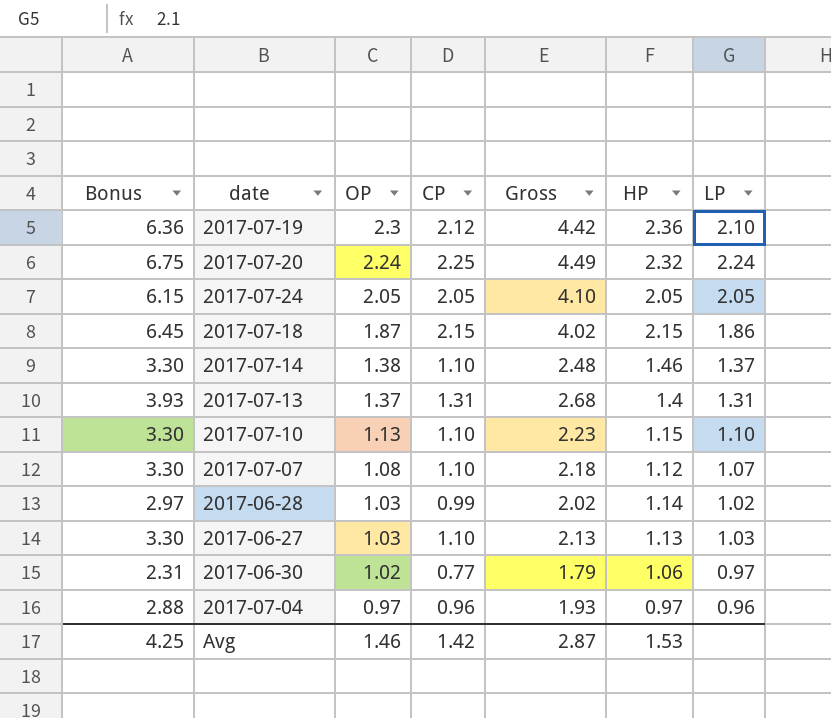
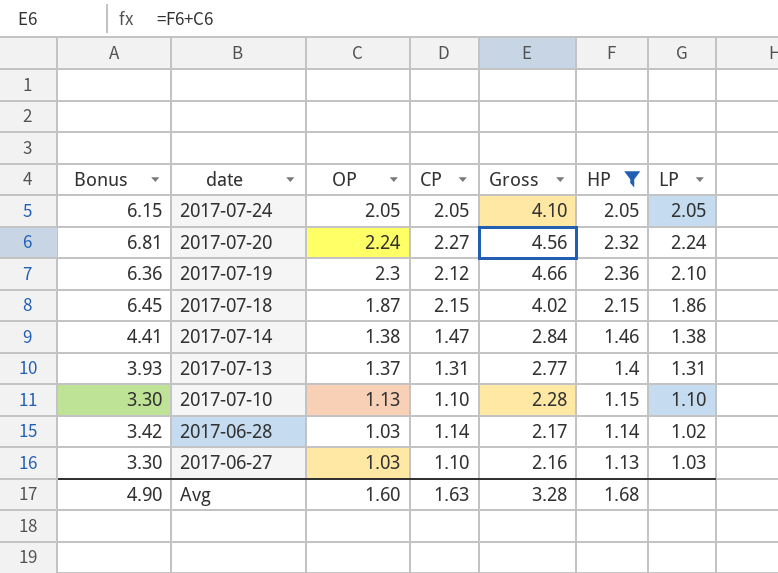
filter: none -> HP >= 1.13
row order: OP descending -> date descending
column Gross | formula: [OP] + [CP] -> [OP] + [HP]
2017-07-20 | Bonus: 6.75 -> 6.81
2017-07-20 | CP: 2.25 -> 2.27
2017-07-14 | Bonus: 3.30 -> 4.41
2017-07-14 | CP: 1.10 -> 1.47
2017-07-14 | LP: 1.37 -> 1.38
2017-06-28 | Bonus: 2.97 -> 3.42
2017-06-28 | CP: 0.99 -> 1.14
Avg | Bonus: 4.25 -> 4.90
Avg | OP: 1.46 -> 1.60
Avg | CP: 1.42 -> 1.63
Avg | Gross: 2.87 -> 3.28
Avg | HP: 1.53 -> 1.68

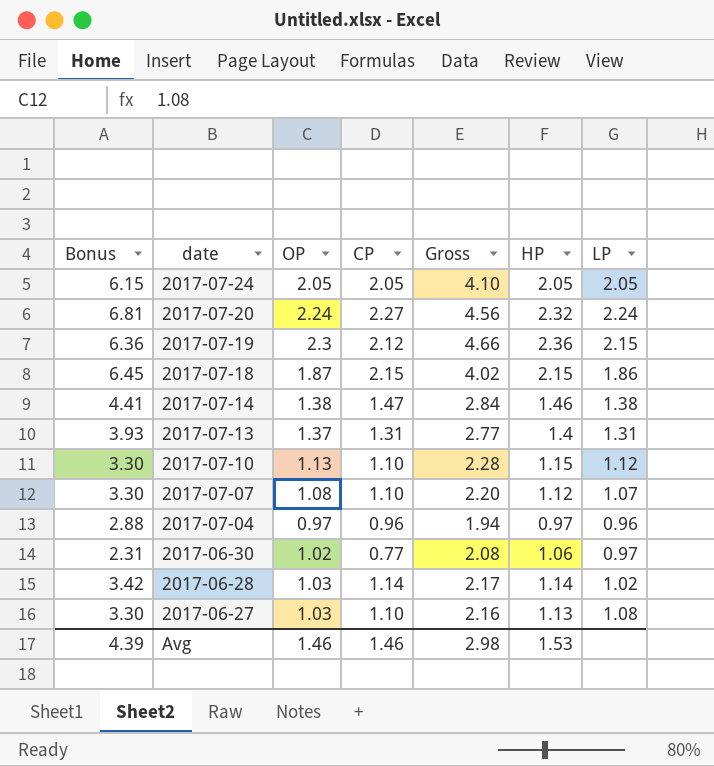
filter: HP >= 1.13 -> none
2017-07-19 | LP: 2.10 -> 2.15
2017-07-10 | LP: 1.10 -> 1.12
2017-06-27 | LP: 1.03 -> 1.08
Avg | Bonus: 4.90 -> 4.39
Avg | OP: 1.60 -> 1.46
Avg | CP: 1.63 -> 1.46
Avg | Gross: 3.28 -> 2.98
Avg | HP: 1.68 -> 1.53

